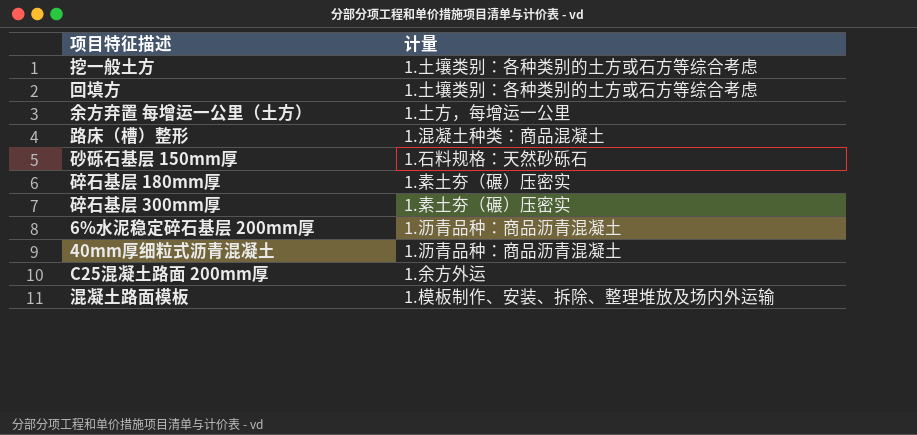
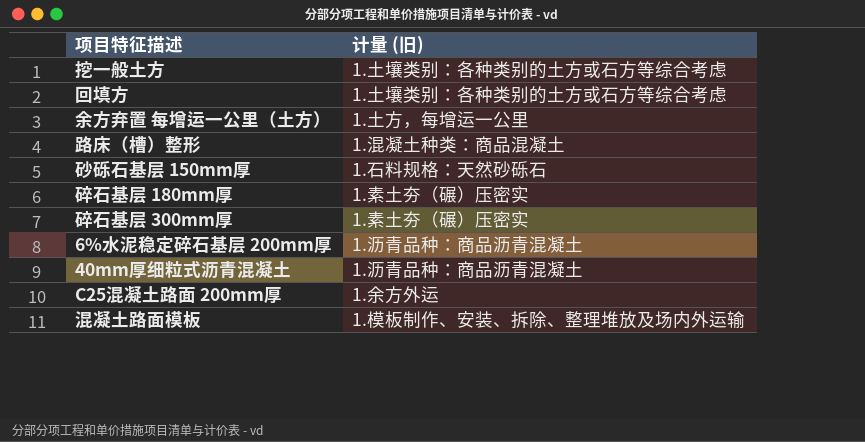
column name: 计量 -> 计量 (旧)

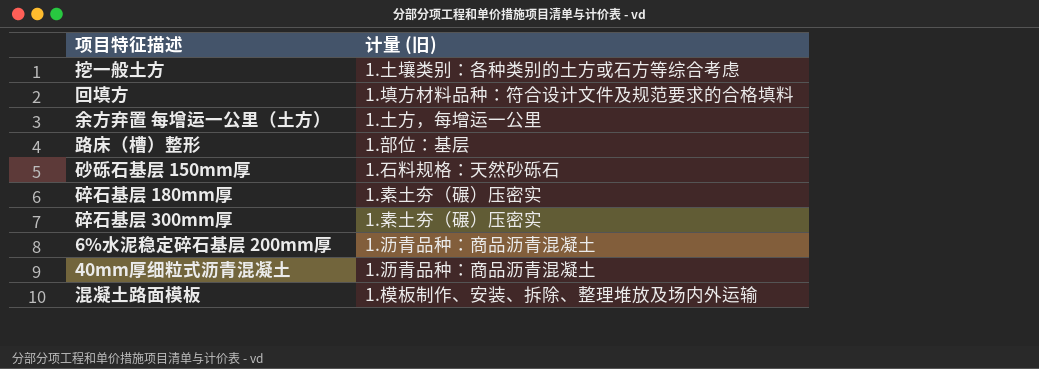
row C25混凝土路面 200mm厚: 1.余方外运 -> none
回填方 | 计量 (旧): 1.土壤类别：各种类别的土方或石方等综合考虑 -> 1.填方材料品种：符合设计文件及规范要求的合格填料
路床（槽）整形 | 计量 (旧): 1.混凝土种类：商品混凝土 -> 1.部位：基层

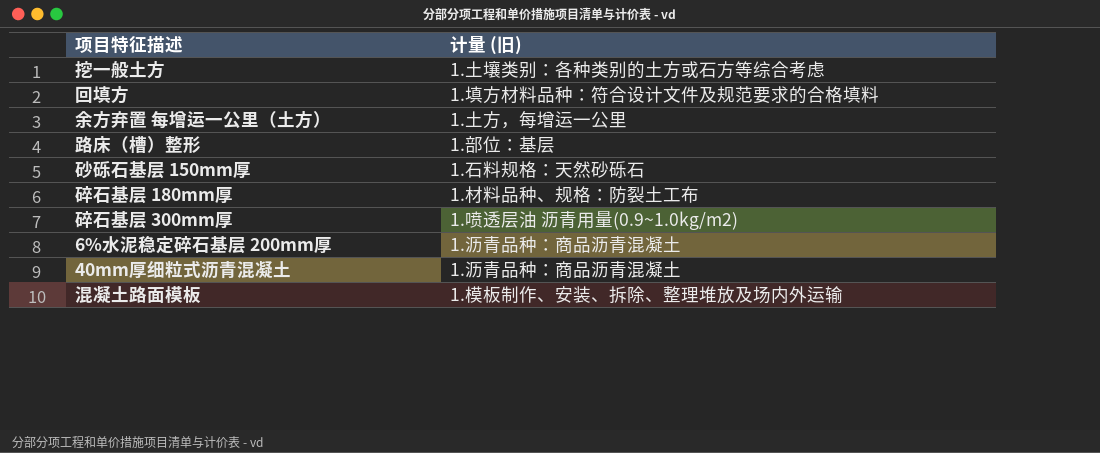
碎石基层 180mm厚 | 计量 (旧): 1.素土夯（碾）压密实 -> 1.材料品种、规格：防裂土工布
碎石基层 300mm厚 | 计量 (旧): 1.素土夯（碾）压密实 -> 1.喷透层油 沥青用量(0.9~1.0kg/m2)

